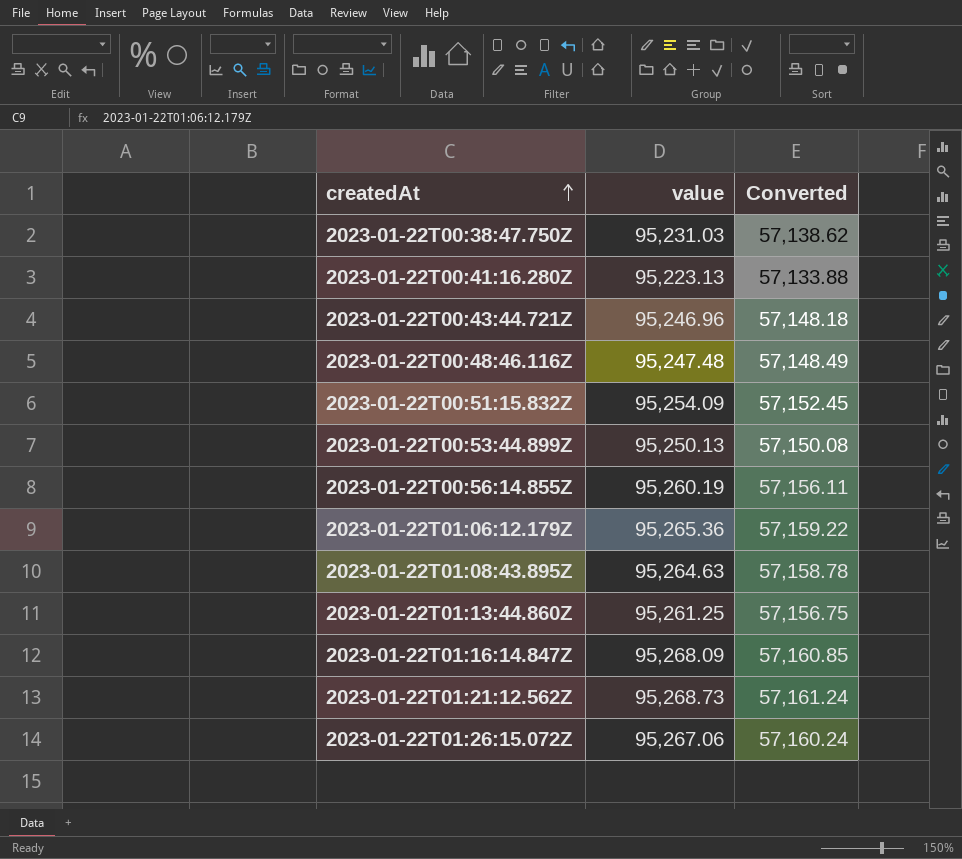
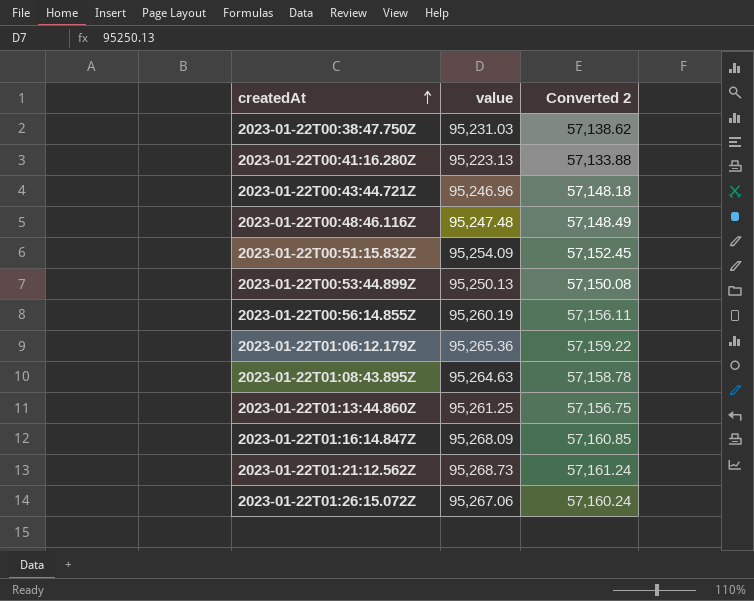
column name: Converted -> Converted 2

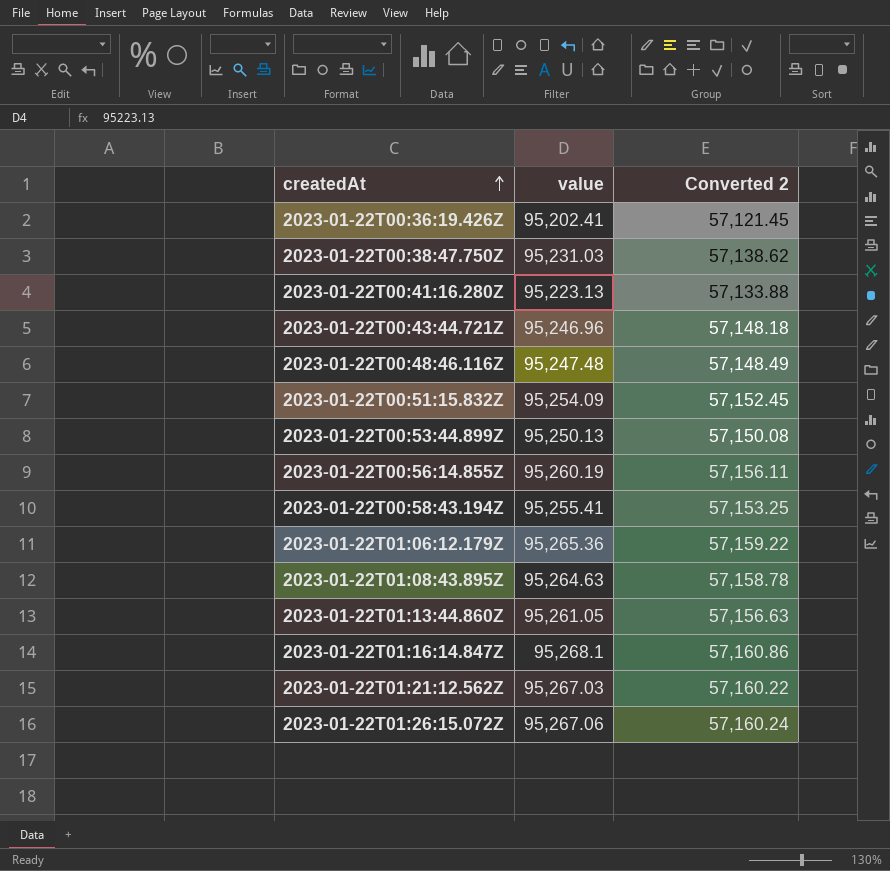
row 2023-01-22T00:36:19.426Z: none -> 95,202.41 | 57,121.45
row 2023-01-22T00:58:43.194Z: none -> 95,255.41 | 57,153.25
2023-01-22T01:13:44.860Z | value: 95,261.25 -> 95,261.05
2023-01-22T01:13:44.860Z | Converted 2: 57,156.75 -> 57,156.63
2023-01-22T01:16:14.847Z | value: 95,268.09 -> 95,268.1
2023-01-22T01:16:14.847Z | Converted 2: 57,160.85 -> 57,160.86
2023-01-22T01:21:12.562Z | value: 95,268.73 -> 95,267.03
2023-01-22T01:21:12.562Z | Converted 2: 57,161.24 -> 57,160.22

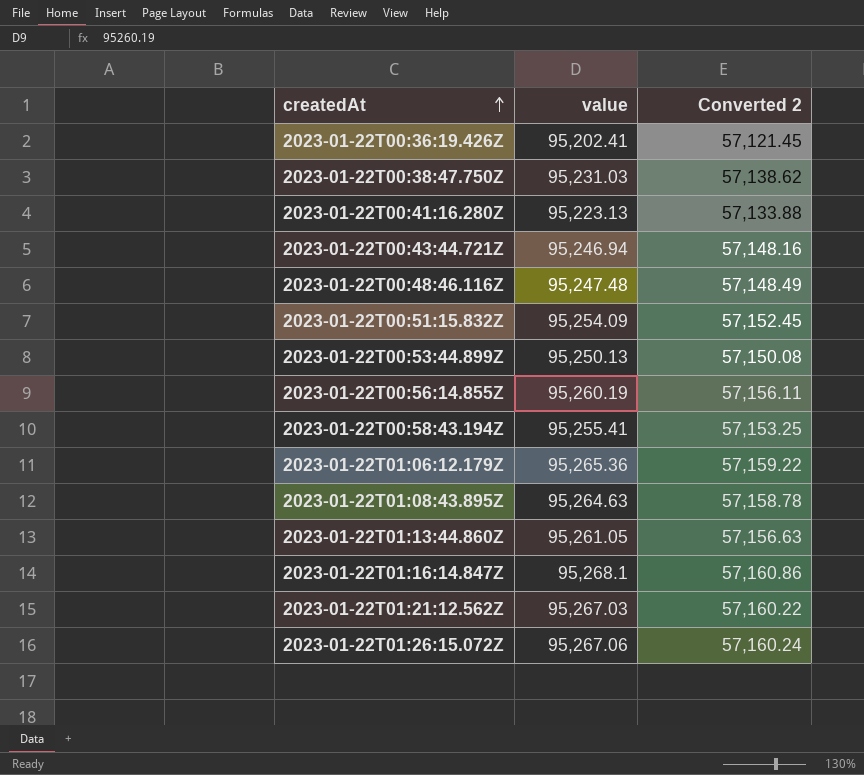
2023-01-22T00:43:44.721Z | value: 95,246.96 -> 95,246.94
2023-01-22T00:43:44.721Z | Converted 2: 57,148.18 -> 57,148.16

